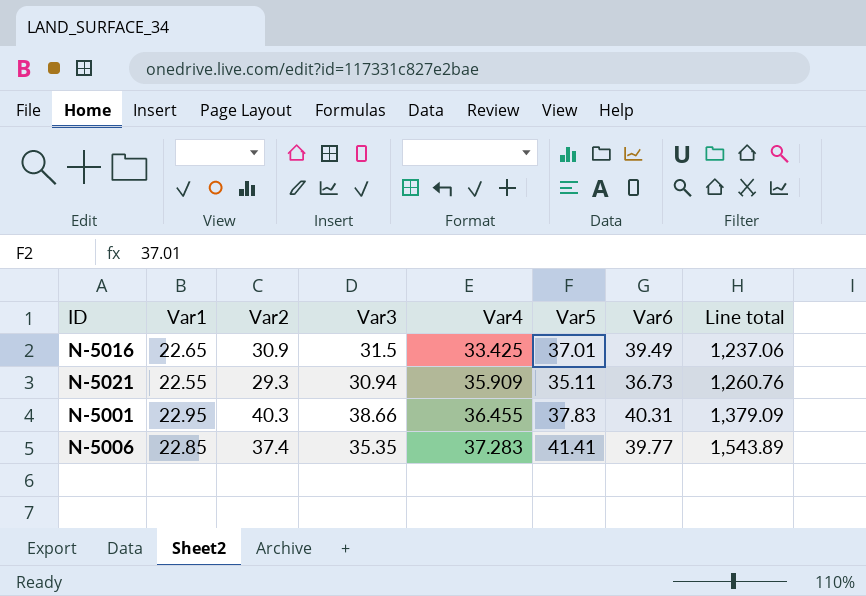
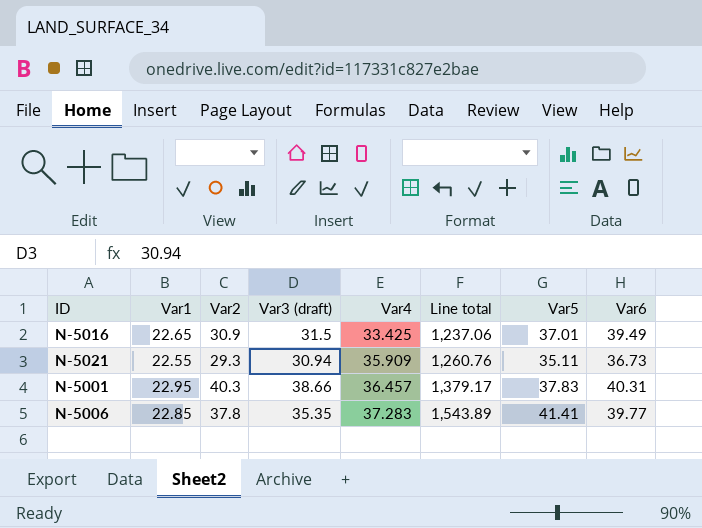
column name: Var3 -> Var3 (draft)
column Line total | position: 8 -> 6
N-5001 | Var4: 36.455 -> 36.457
N-5001 | Line total: 1,379.09 -> 1,379.17
N-5006 | Var2: 37.4 -> 37.8

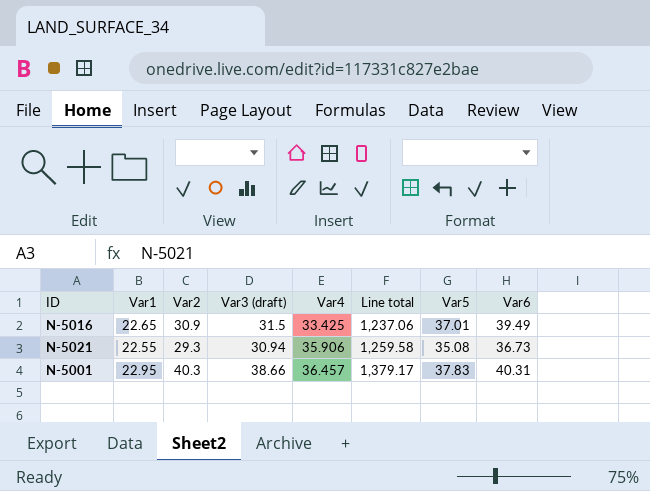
row N-5006: 22.85 | 37.8 | 35.35 | 37.283 | 1,543.89 | 41.41 | 39.77 -> none
N-5021 | Var4: 35.909 -> 35.906
N-5021 | Line total: 1,260.76 -> 1,259.58
N-5021 | Var5: 35.11 -> 35.08

